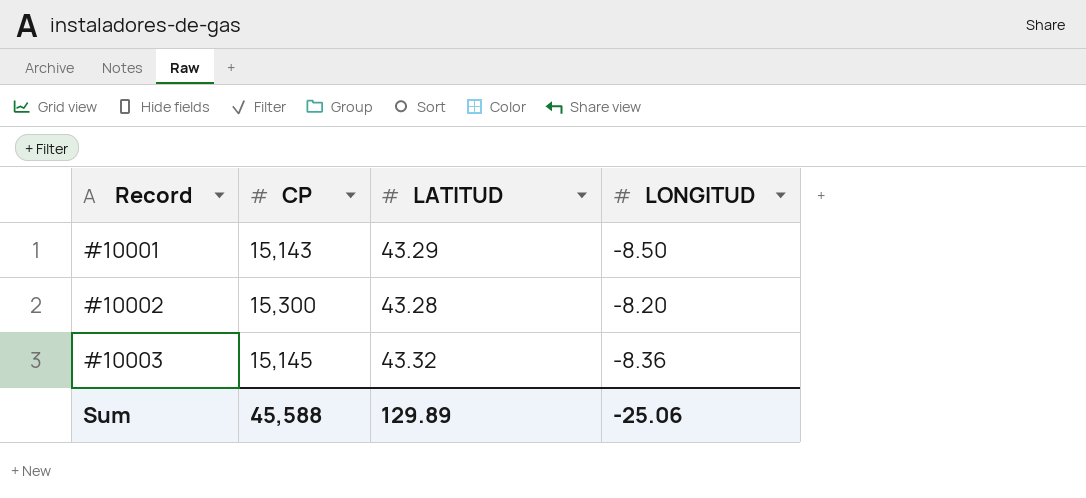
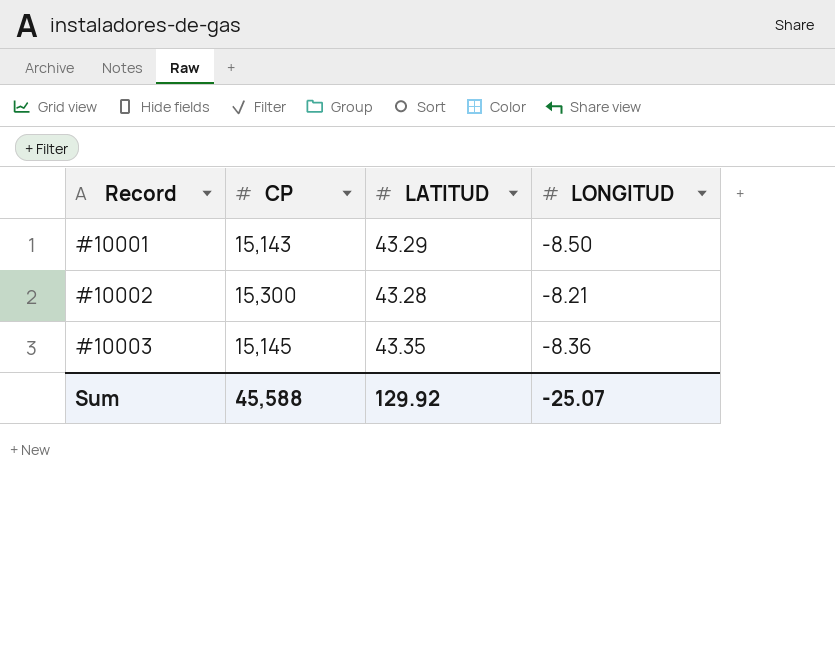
#10002 | LONGITUD: -8.20 -> -8.21
#10003 | LATITUD: 43.32 -> 43.35
Sum | LATITUD: 129.89 -> 129.92
Sum | LONGITUD: -25.06 -> -25.07

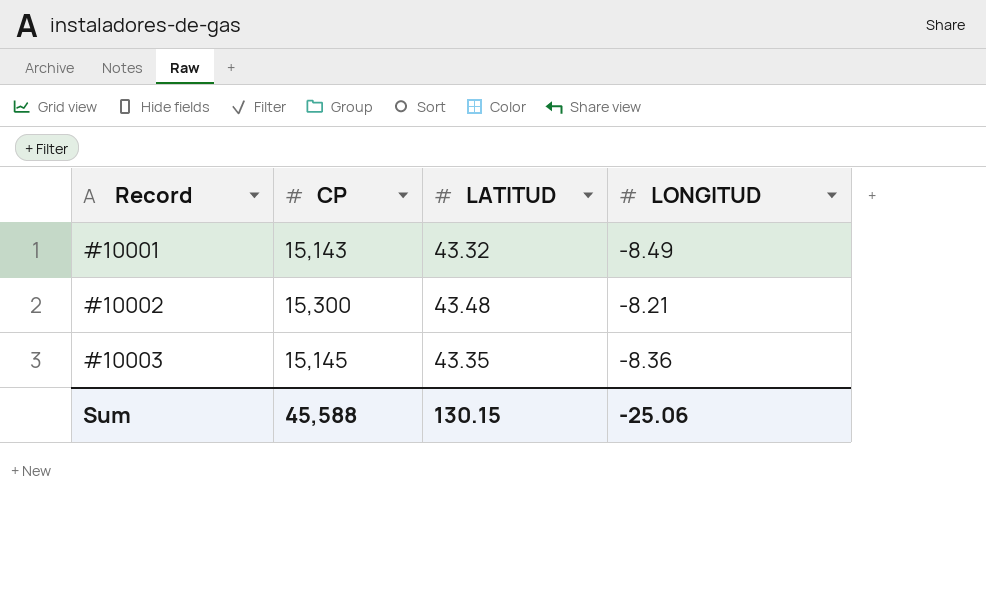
#10001 | LATITUD: 43.29 -> 43.32
#10001 | LONGITUD: -8.50 -> -8.49
#10002 | LATITUD: 43.28 -> 43.48
Sum | LATITUD: 129.92 -> 130.15
Sum | LONGITUD: -25.07 -> -25.06

